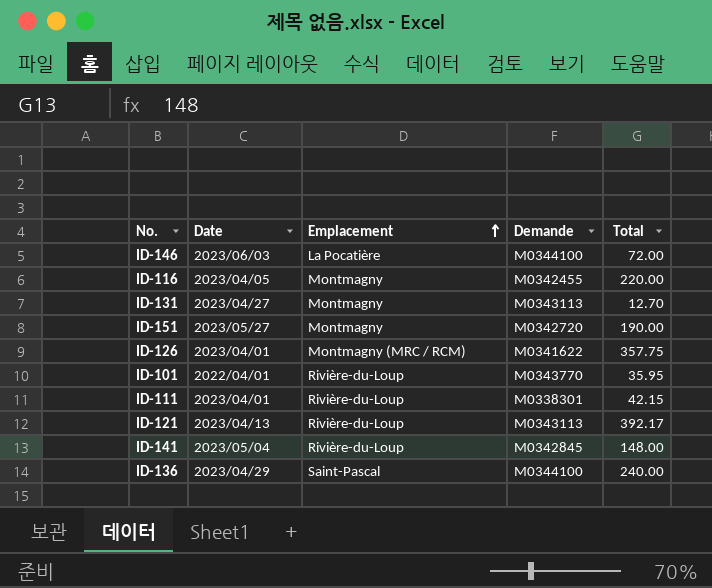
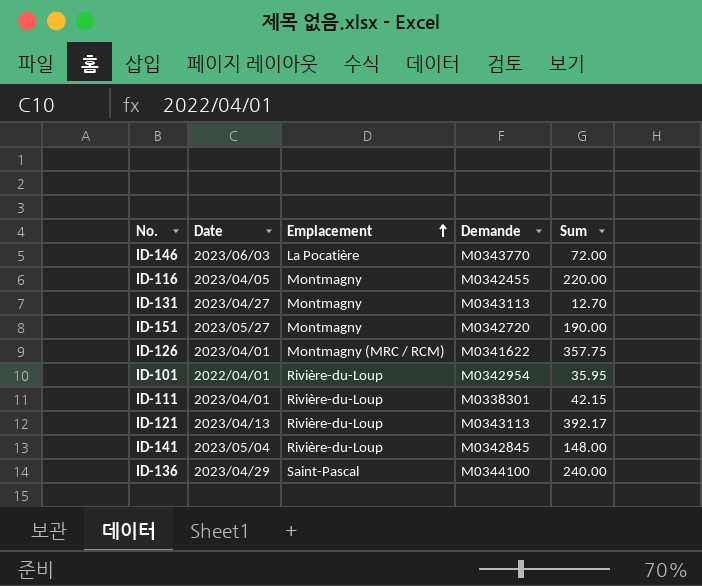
column name: Total -> Sum
ID-146 | Demande: M0344100 -> M0343770
ID-101 | Demande: M0343770 -> M0342954

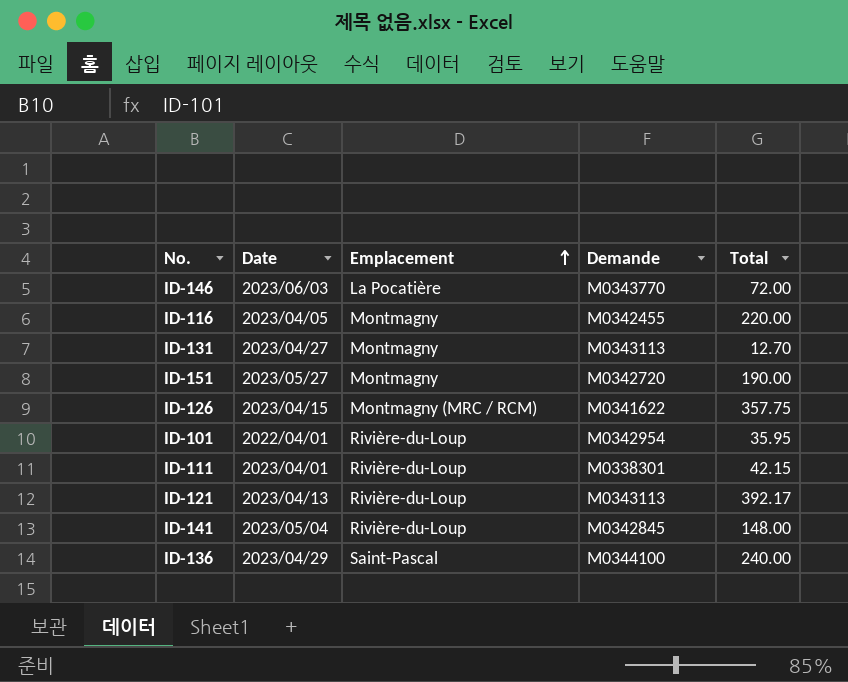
column name: Sum -> Total
ID-126 | Date: 2023/04/01 -> 2023/04/15

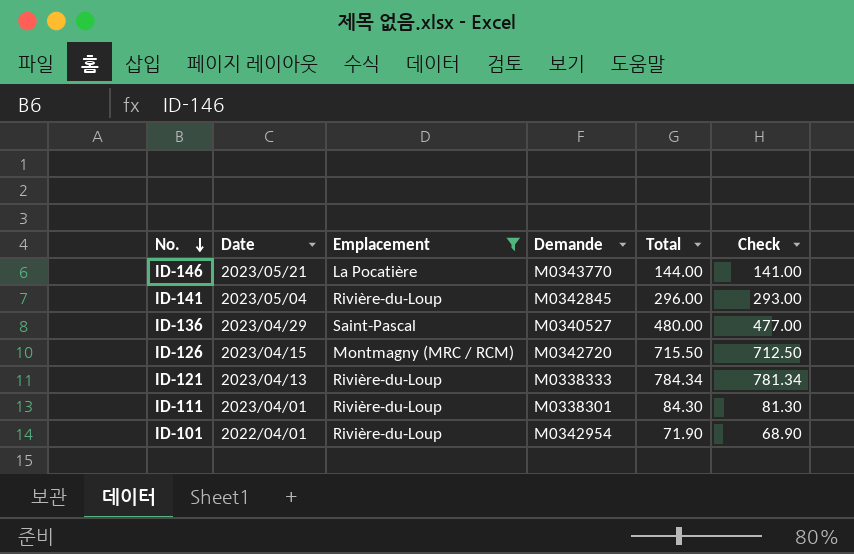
filter: none -> Emplacement != Montmagny
row order: Emplacement ascending -> No. descending
column Check | formula: none -> [Total] - 3
ID-146 | Date: 2023/06/03 -> 2023/05/21
ID-146 | Total: 72.00 -> 144.00
ID-141 | Total: 148.00 -> 296.00
ID-136 | Demande: M0344100 -> M0340527
ID-136 | Total: 240.00 -> 480.00
ID-126 | Demande: M0341622 -> M0342720
ID-126 | Total: 357.75 -> 715.50
ID-121 | Demande: M0343113 -> M0338333
ID-121 | Total: 392.17 -> 784.34
ID-111 | Total: 42.15 -> 84.30
ID-101 | Total: 35.95 -> 71.90

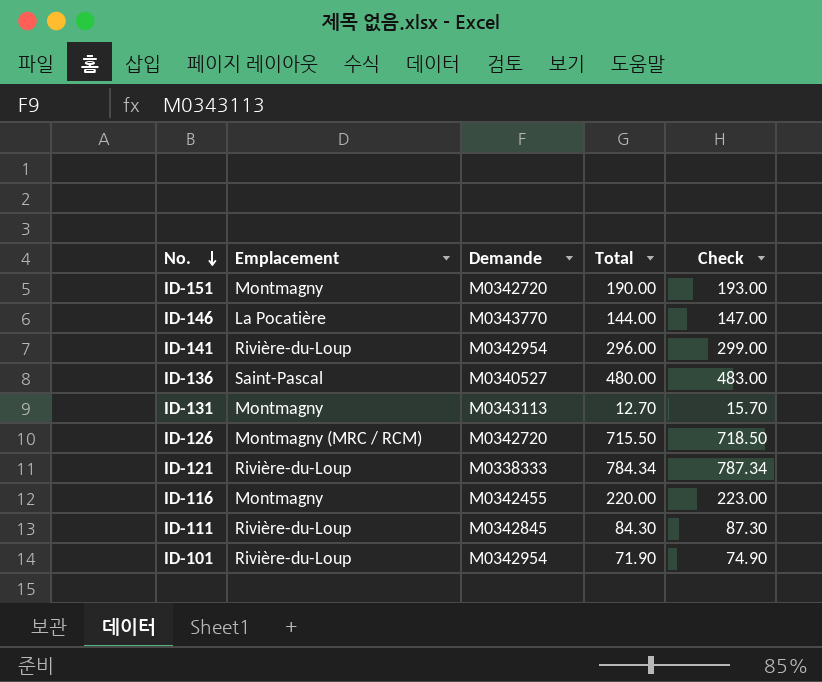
filter: Emplacement != Montmagny -> none
column Date | position: 2 -> none
column Check | formula: [Total] - 3 -> [Total] + 3
ID-141 | Demande: M0342845 -> M0342954
ID-111 | Demande: M0338301 -> M0342845

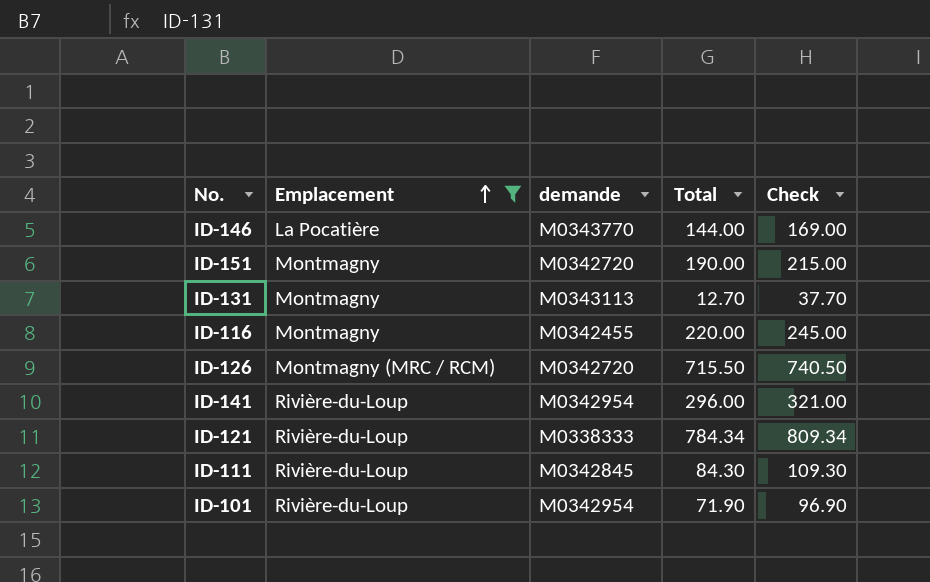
filter: none -> Emplacement != Saint-Pascal
row order: No. descending -> Emplacement ascending
column name: Demande -> demande
column Check | formula: [Total] + 3 -> [Total] + 25

